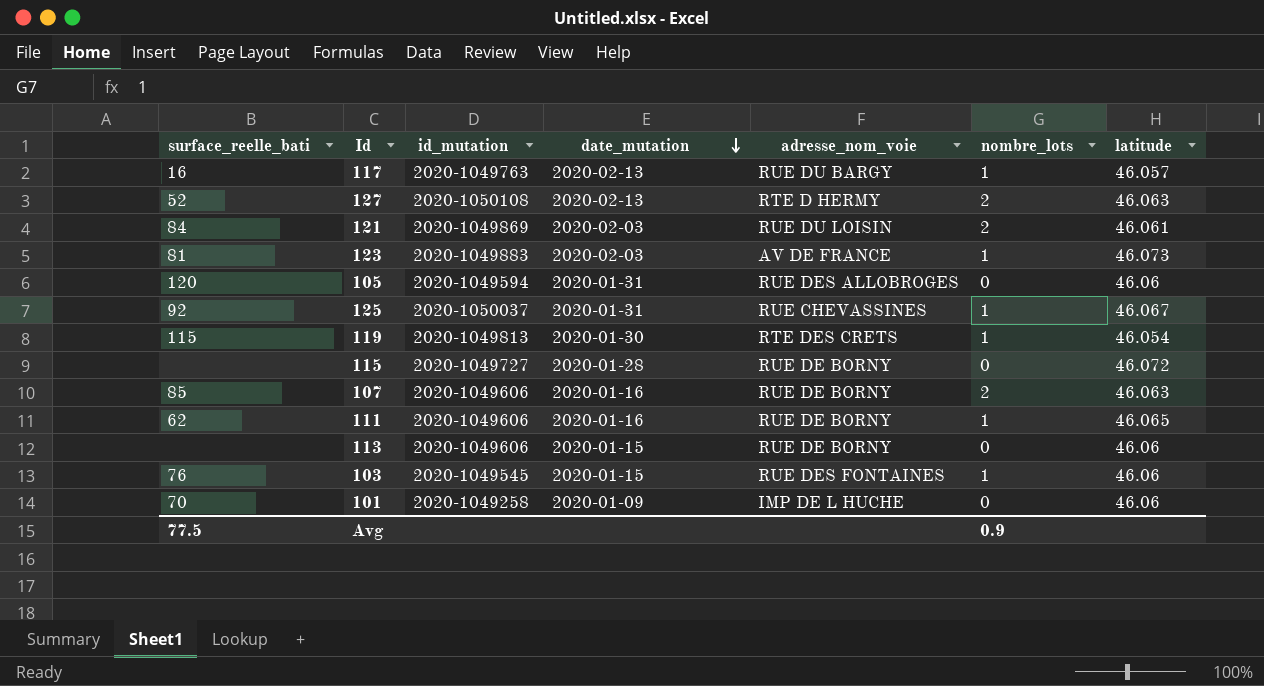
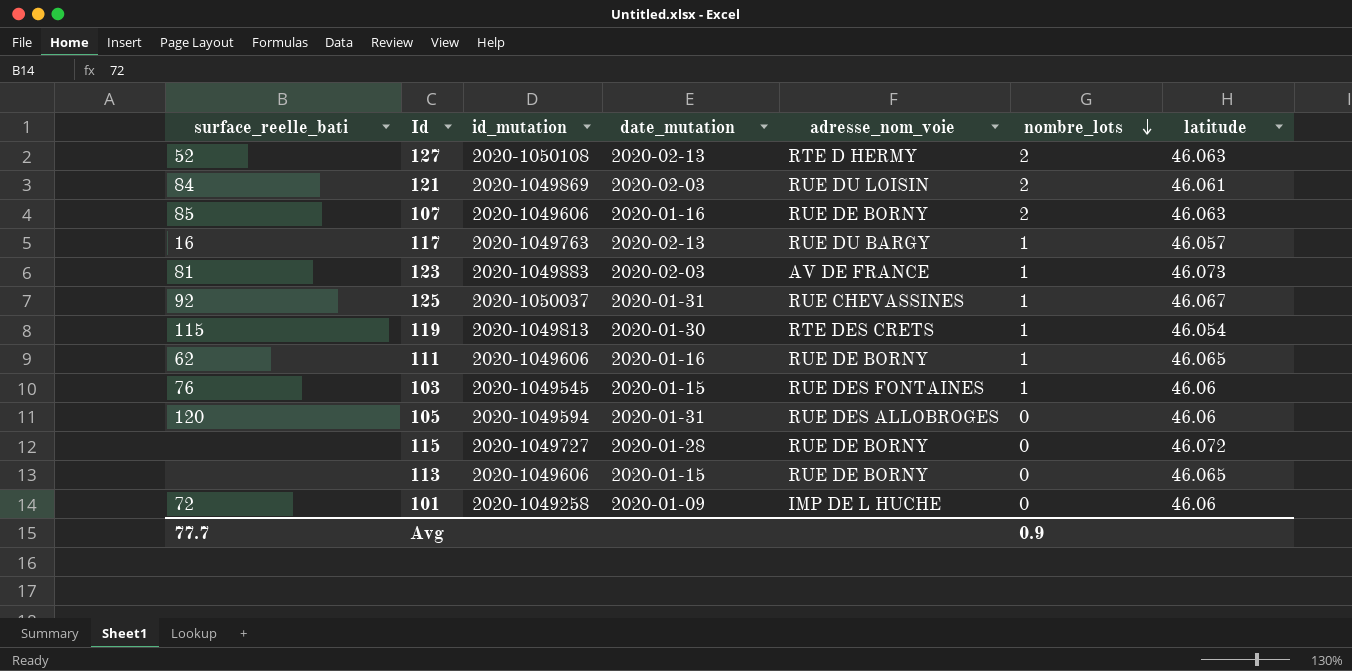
row order: date_mutation descending -> nombre_lots descending
113 | latitude: 46.06 -> 46.065
101 | surface_reelle_bati: 70 -> 72
Avg | surface_reelle_bati: 77.5 -> 77.7

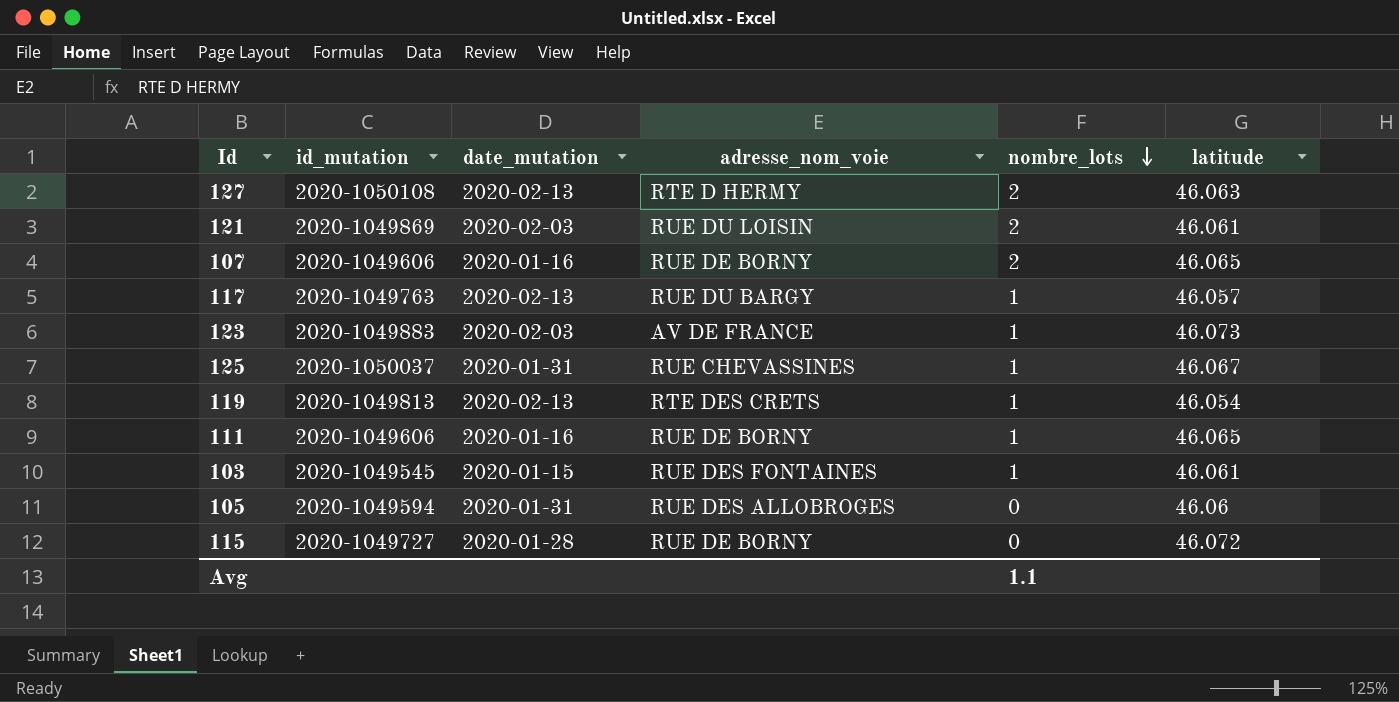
column surface_reelle_bati | position: 1 -> none
row 113: none | 2020-1049606 | 2020-01-15 | RUE DE BORNY | 0 | 46.065 -> none
row 101: 72 | 2020-1049258 | 2020-01-09 | IMP DE L HUCHE | 0 | 46.06 -> none
107 | latitude: 46.063 -> 46.065
119 | date_mutation: 2020-01-30 -> 2020-02-13
103 | latitude: 46.06 -> 46.061
Avg | nombre_lots: 0.9 -> 1.1

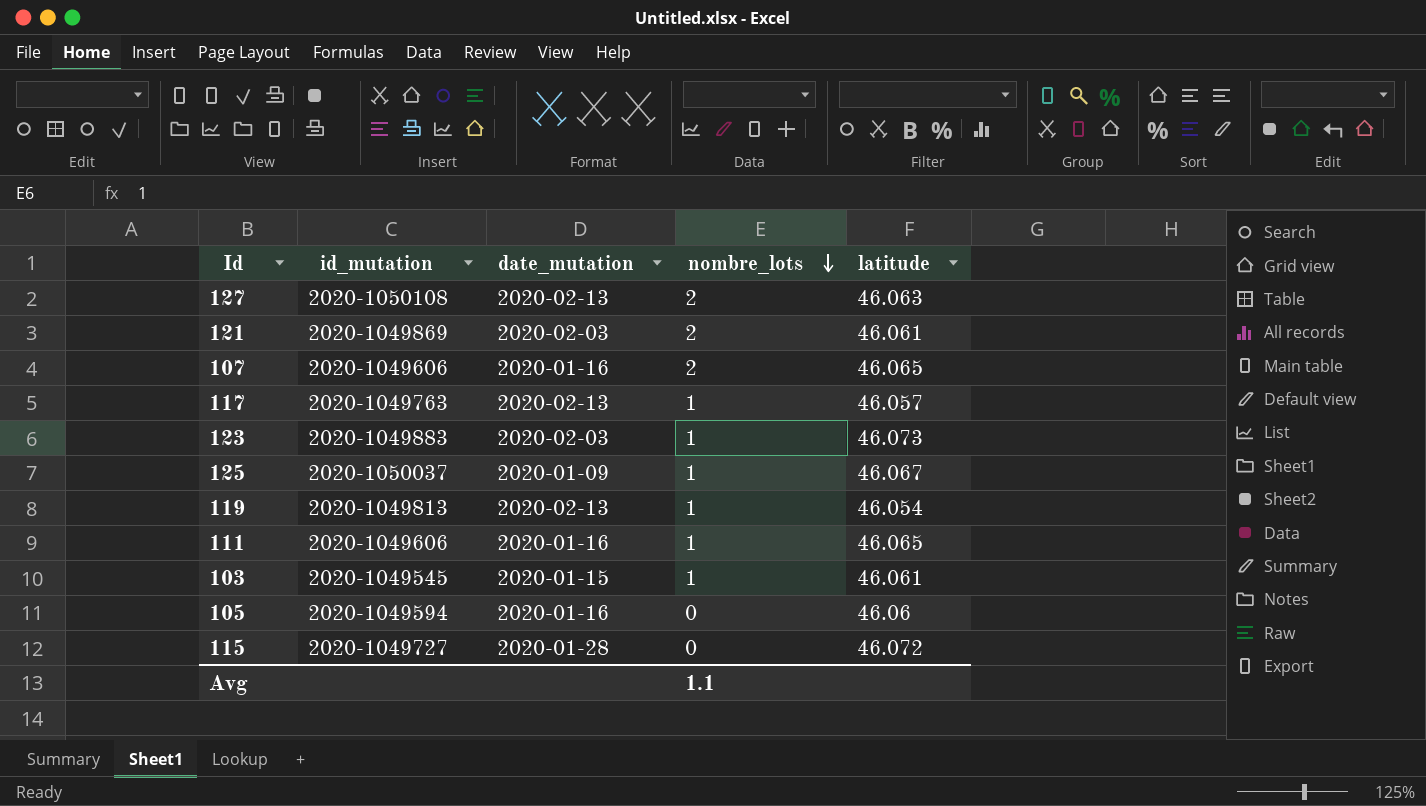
column adresse_nom_voie | position: 4 -> none
125 | date_mutation: 2020-01-31 -> 2020-01-09
105 | date_mutation: 2020-01-31 -> 2020-01-16

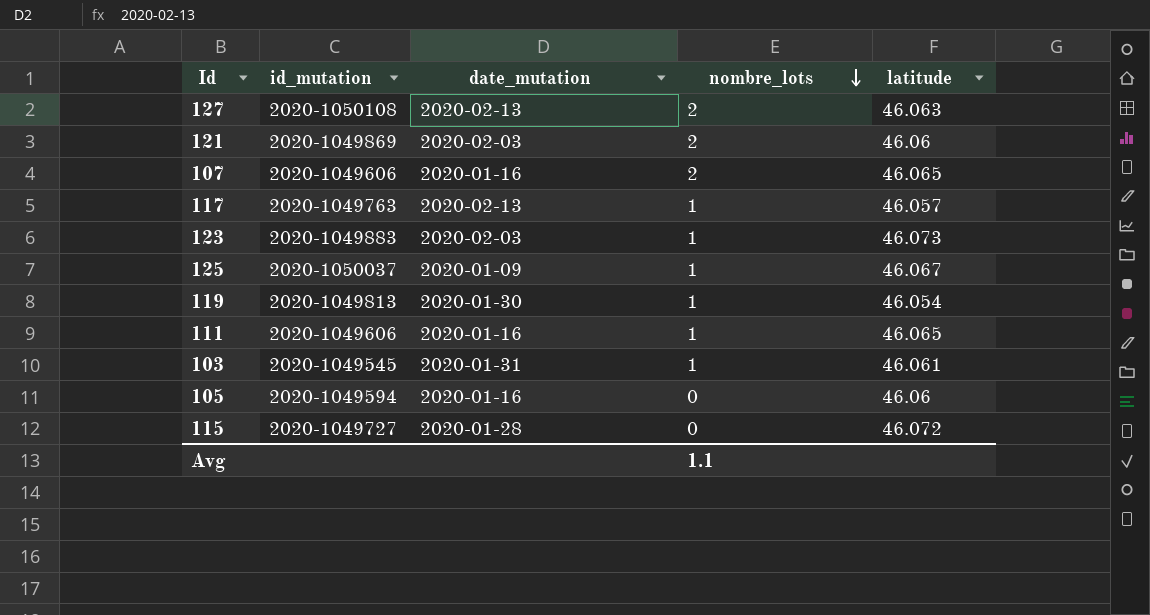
121 | latitude: 46.061 -> 46.06
119 | date_mutation: 2020-02-13 -> 2020-01-30
103 | date_mutation: 2020-01-15 -> 2020-01-31

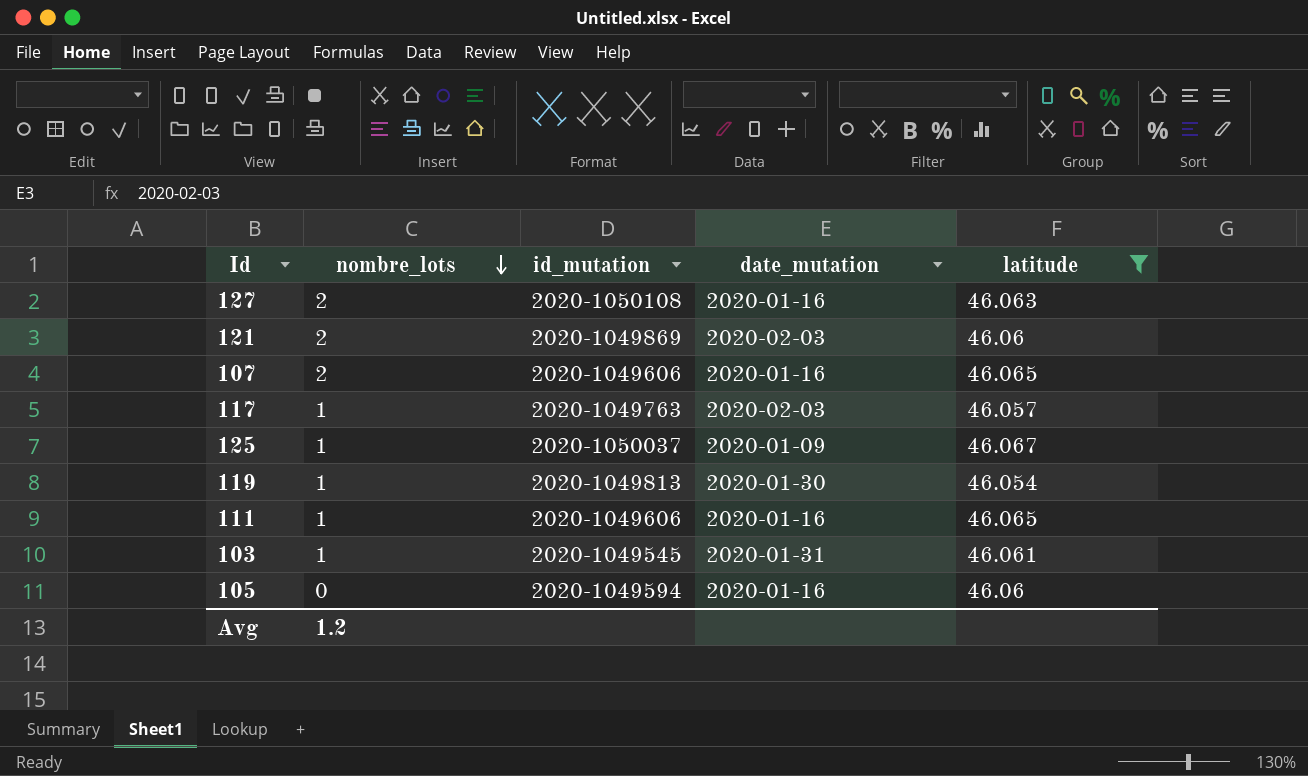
filter: none -> latitude <= 46.067
column nombre_lots | position: 4 -> 2
127 | date_mutation: 2020-02-13 -> 2020-01-16
117 | date_mutation: 2020-02-13 -> 2020-02-03
Avg | nombre_lots: 1.1 -> 1.2

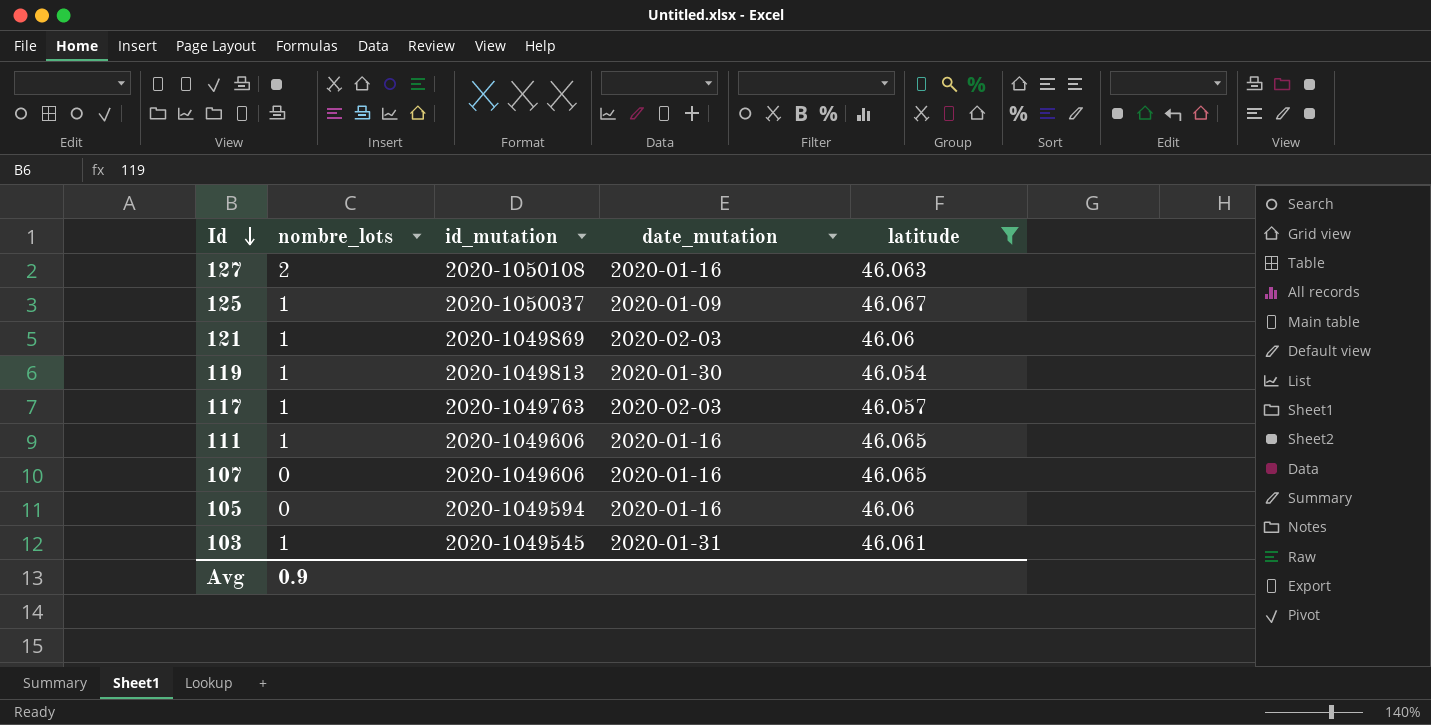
row order: nombre_lots descending -> Id descending
121 | nombre_lots: 2 -> 1
107 | nombre_lots: 2 -> 0
Avg | nombre_lots: 1.2 -> 0.9

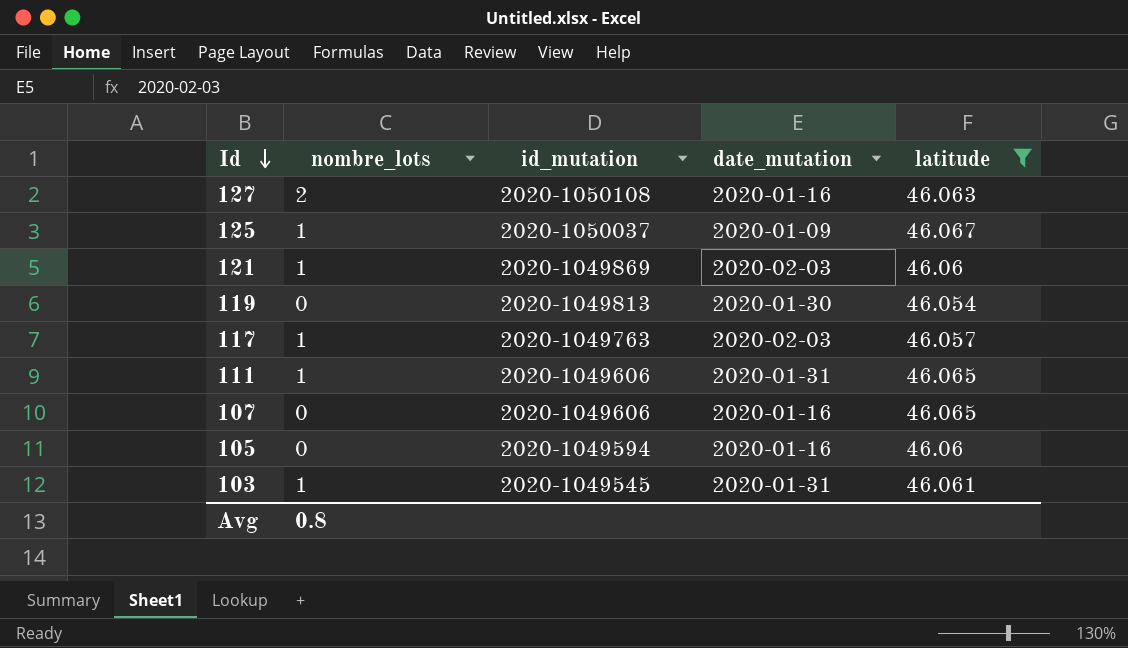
119 | nombre_lots: 1 -> 0
111 | date_mutation: 2020-01-16 -> 2020-01-31
Avg | nombre_lots: 0.9 -> 0.8

